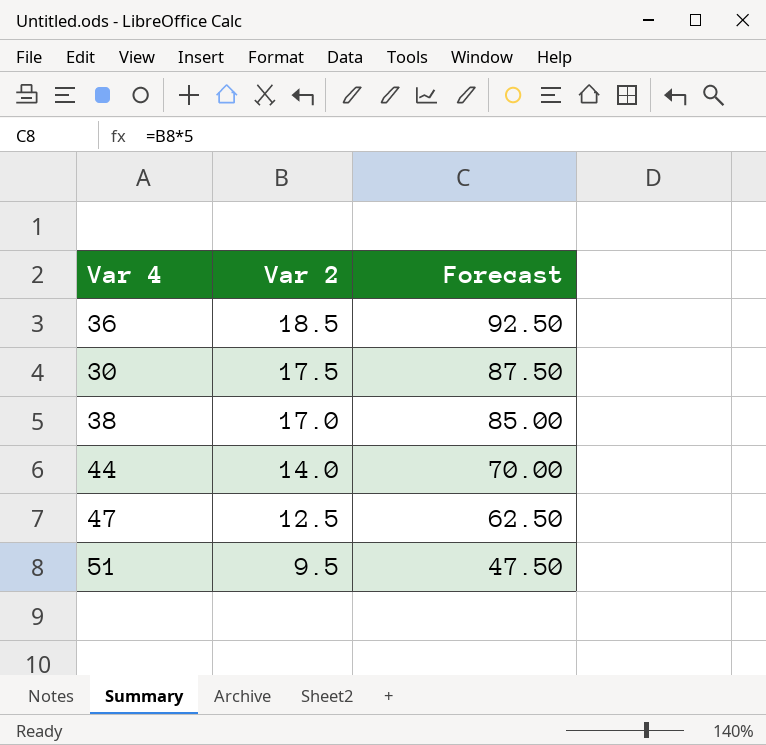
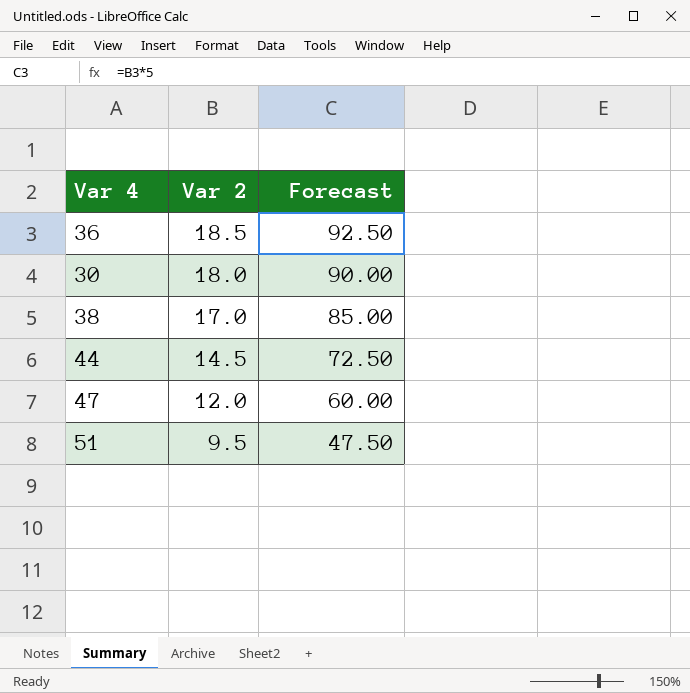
30 | Var 2: 17.5 -> 18.0
30 | Forecast: 87.50 -> 90.00
44 | Var 2: 14.0 -> 14.5
44 | Forecast: 70.00 -> 72.50
47 | Var 2: 12.5 -> 12.0
47 | Forecast: 62.50 -> 60.00

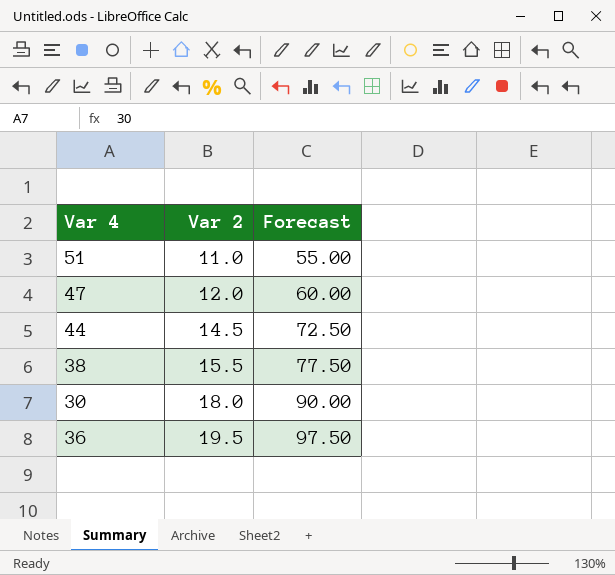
row order: Var 2 descending -> Var 2 ascending
51 | Var 2: 9.5 -> 11.0
51 | Forecast: 47.50 -> 55.00
38 | Var 2: 17.0 -> 15.5
38 | Forecast: 85.00 -> 77.50
36 | Var 2: 18.5 -> 19.5
36 | Forecast: 92.50 -> 97.50

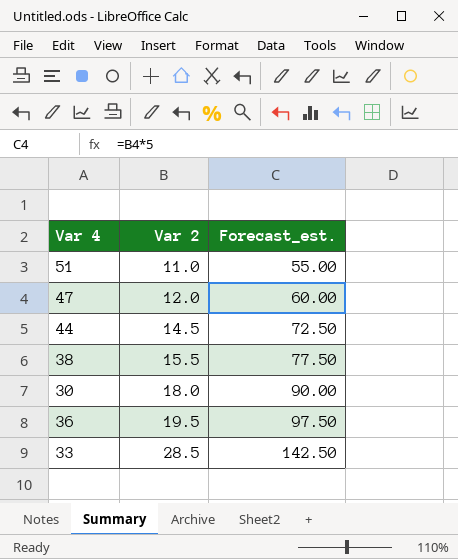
column name: Forecast -> Forecast_est.
row 33: none -> 28.5 | 142.50

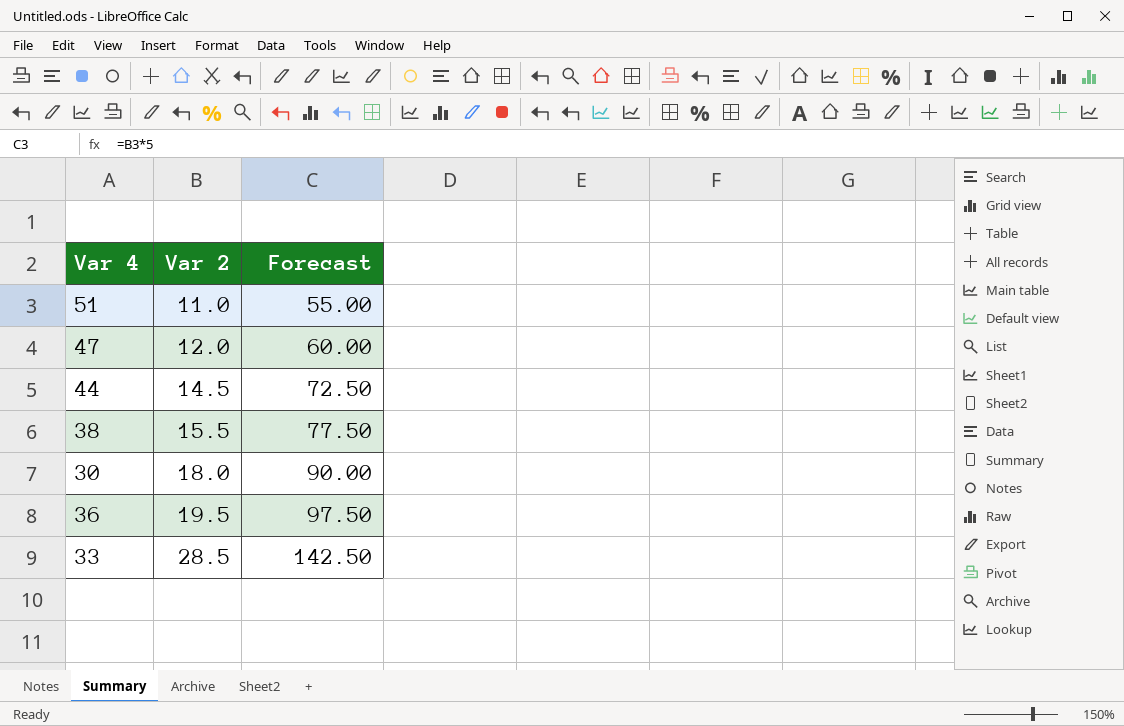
column name: Forecast_est. -> Forecast

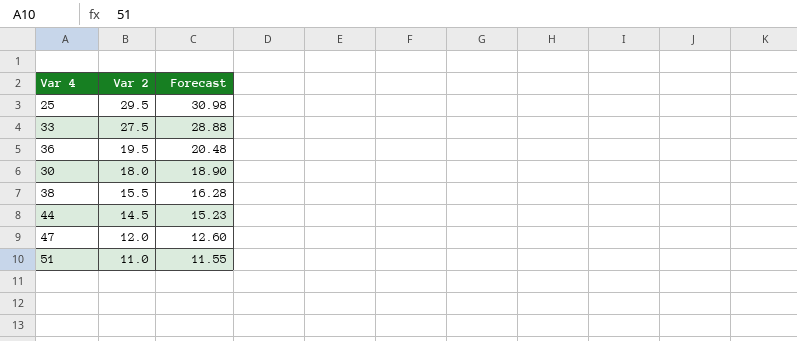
row order: Var 2 ascending -> Var 2 descending
column Forecast | formula: [Var 2] * 5 -> [Var 2] * 1.05
row 25: none -> 29.5 | 30.98
33 | Var 2: 28.5 -> 27.5

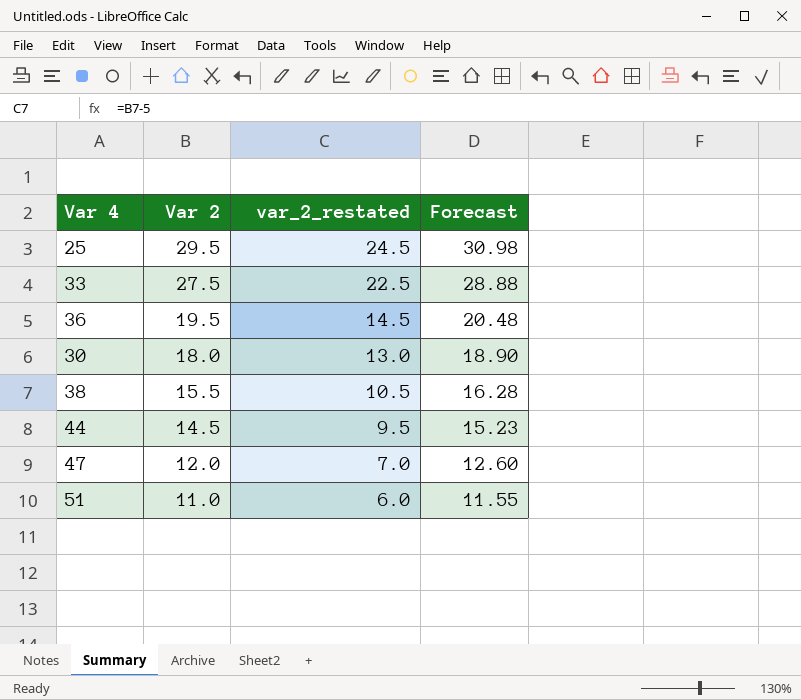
column var_2_restated | formula: none -> [Var 2] - 5

